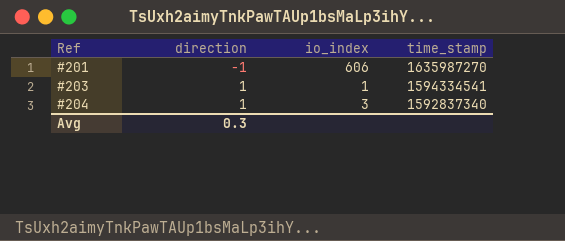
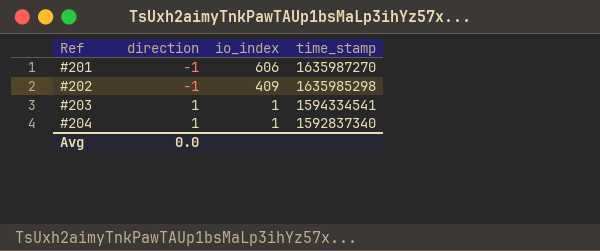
row #202: none -> -1 | 409 | 1635985298
#204 | io_index: 3 -> 1
Avg | direction: 0.3 -> 0.0

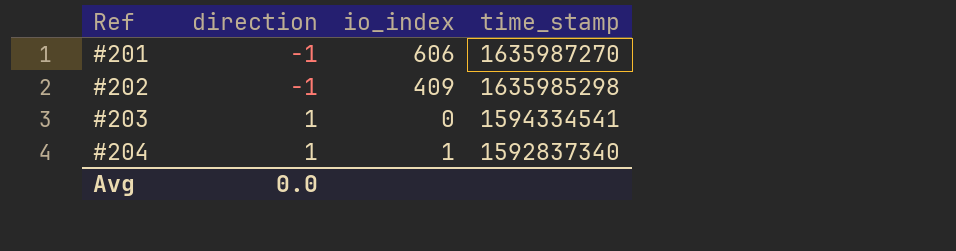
#203 | io_index: 1 -> 0

